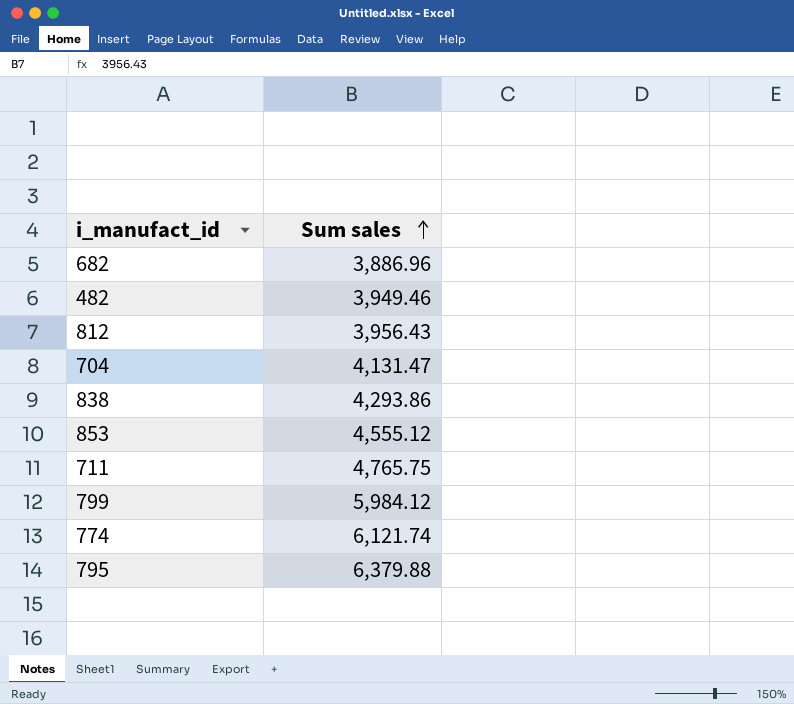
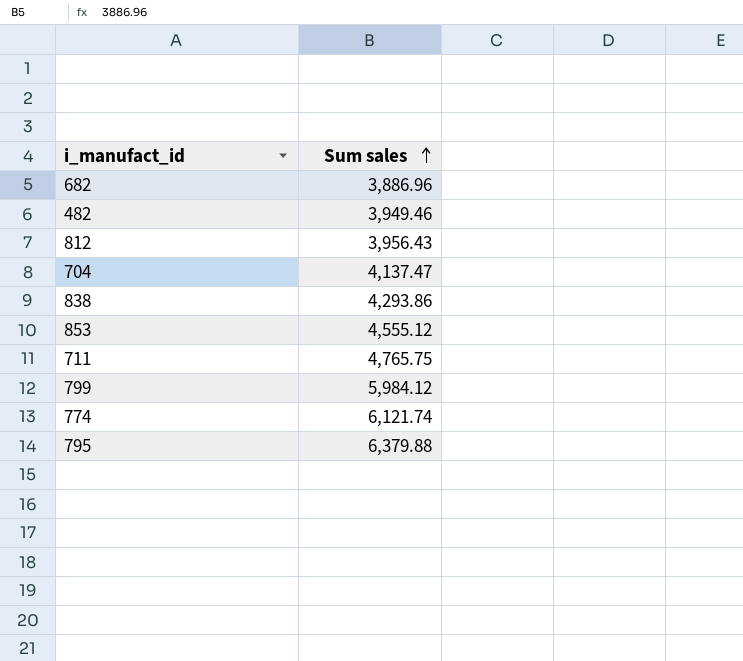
704 | Sum sales: 4,131.47 -> 4,137.47

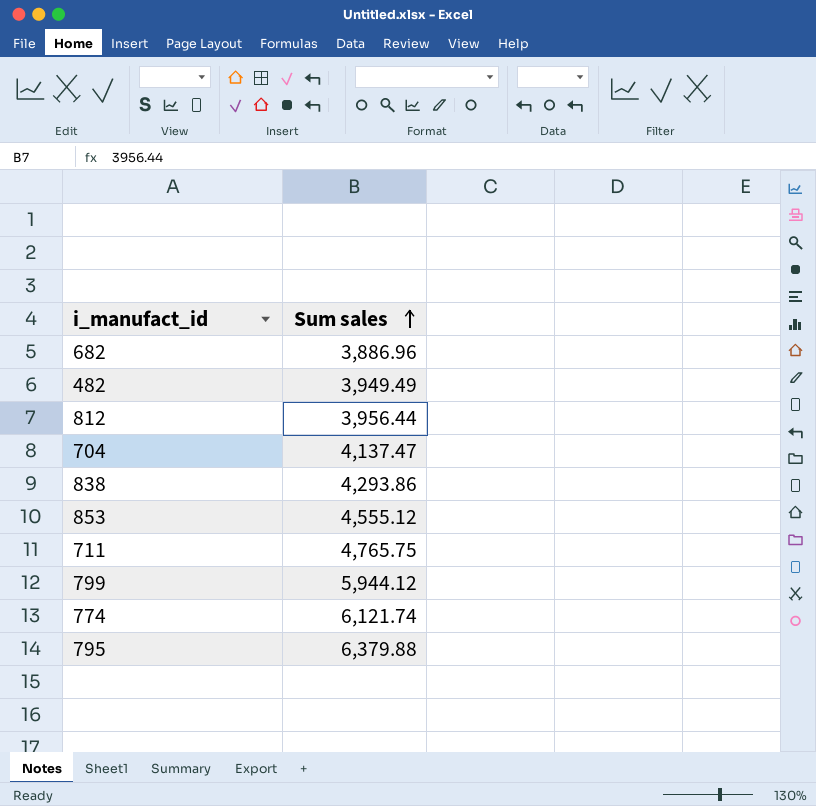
482 | Sum sales: 3,949.46 -> 3,949.49
812 | Sum sales: 3,956.43 -> 3,956.44
799 | Sum sales: 5,984.12 -> 5,944.12

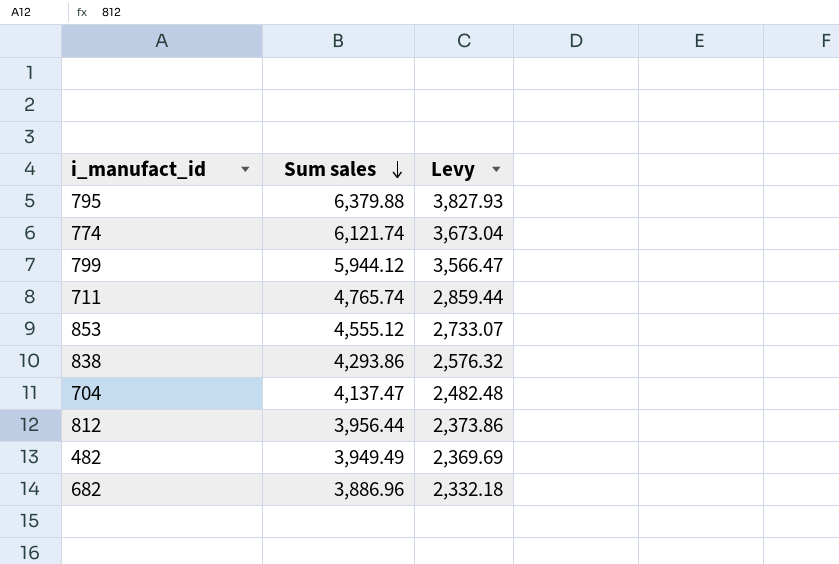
row order: Sum sales ascending -> Sum sales descending
column Levy | formula: none -> [Sum sales] * 0.6
711 | Sum sales: 4,765.75 -> 4,765.74

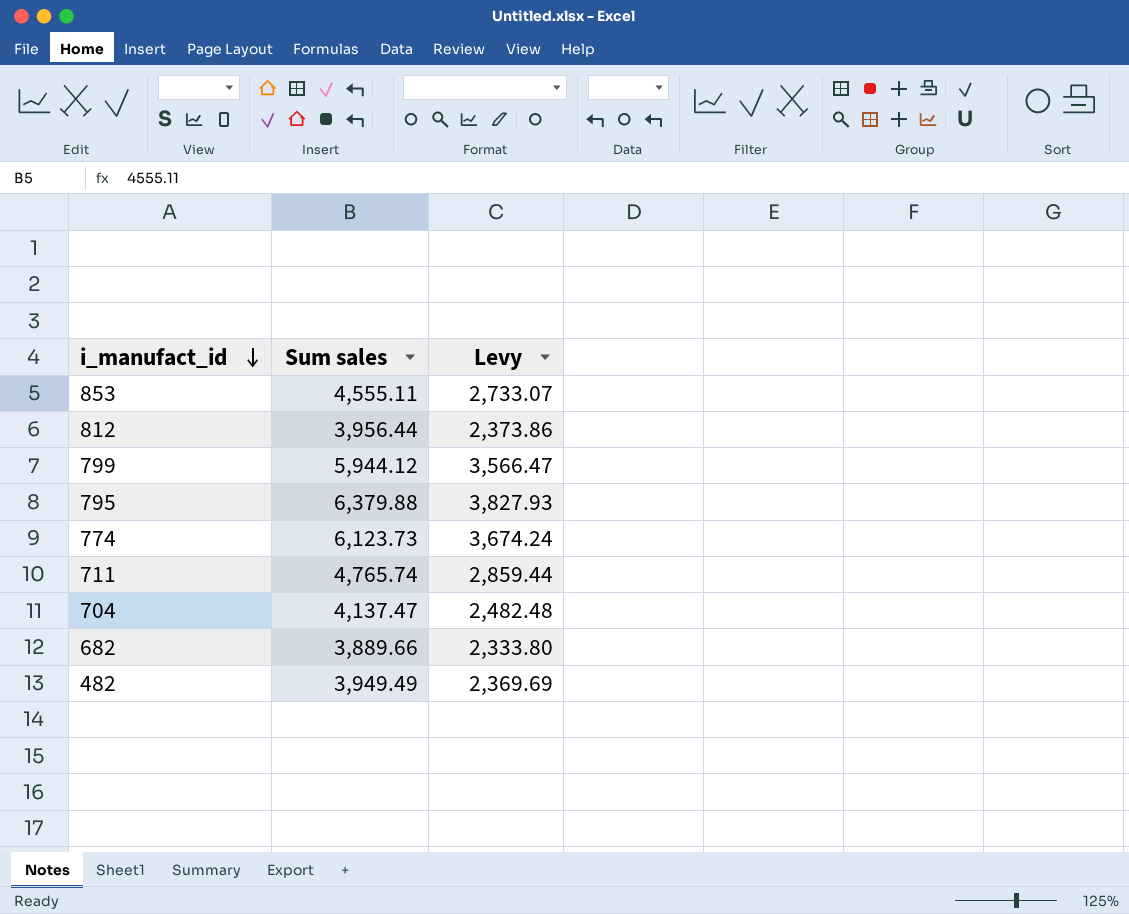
row order: Sum sales descending -> i_manufact_id descending
row 838: 4,293.86 | 2,576.32 -> none
853 | Sum sales: 4,555.12 -> 4,555.11
774 | Sum sales: 6,121.74 -> 6,123.73
774 | Levy: 3,673.04 -> 3,674.24
682 | Sum sales: 3,886.96 -> 3,889.66
682 | Levy: 2,332.18 -> 2,333.80

